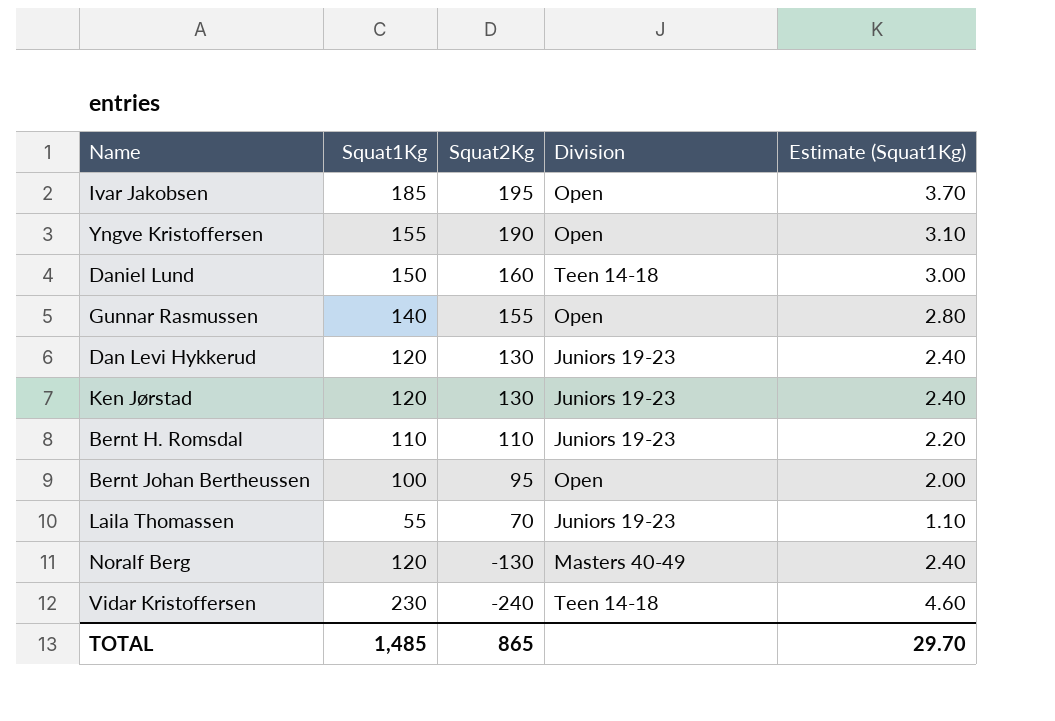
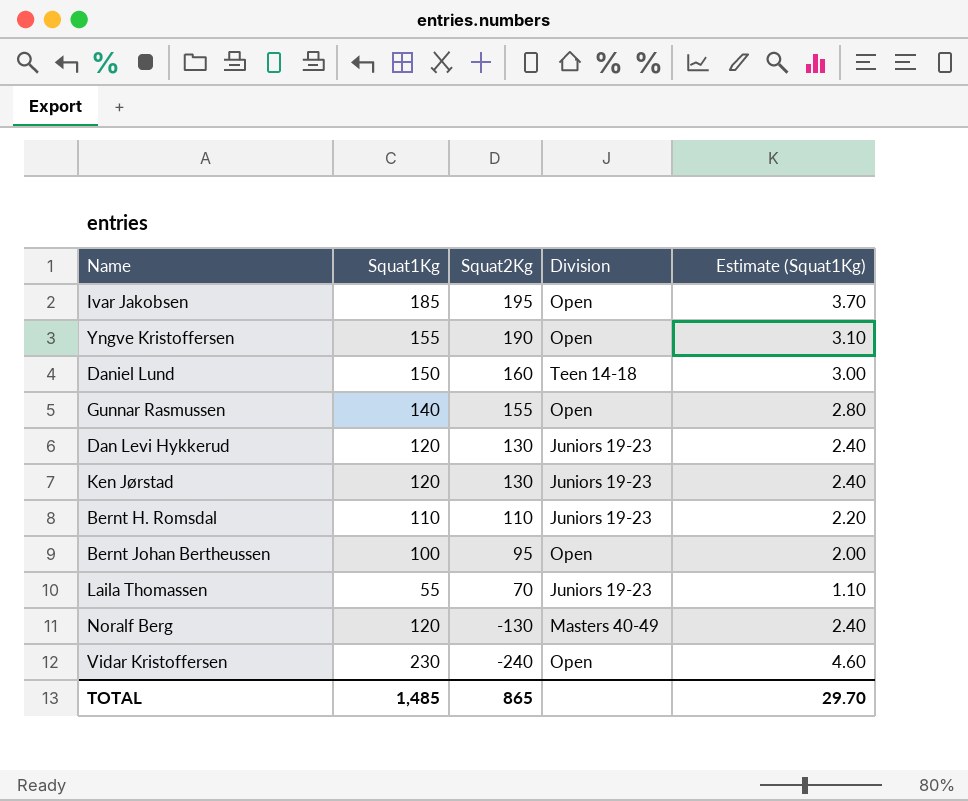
Vidar Kristoffersen | Division: Teen 14-18 -> Open

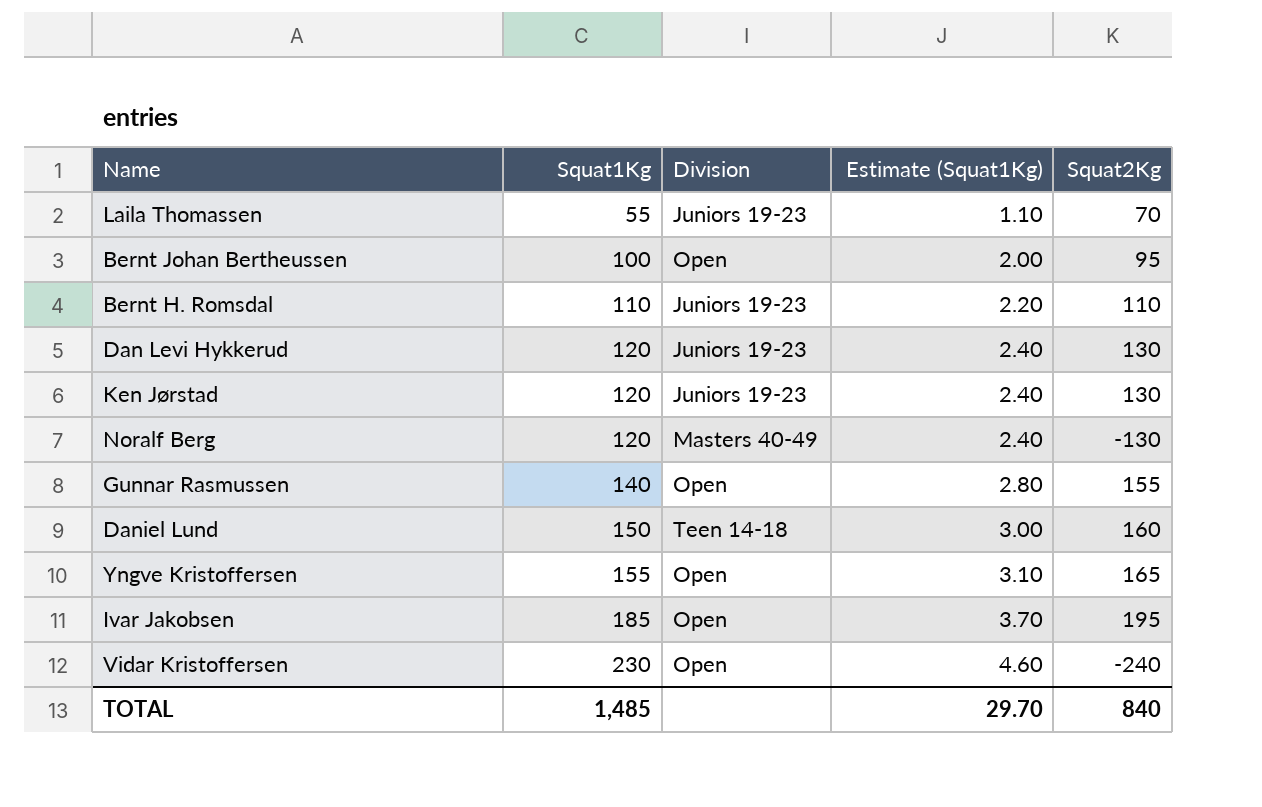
row order: Squat2Kg descending -> Squat1Kg ascending
column Squat2Kg | position: 3 -> 5
Yngve Kristoffersen | Squat2Kg: 190 -> 165
TOTAL | Squat2Kg: 865 -> 840

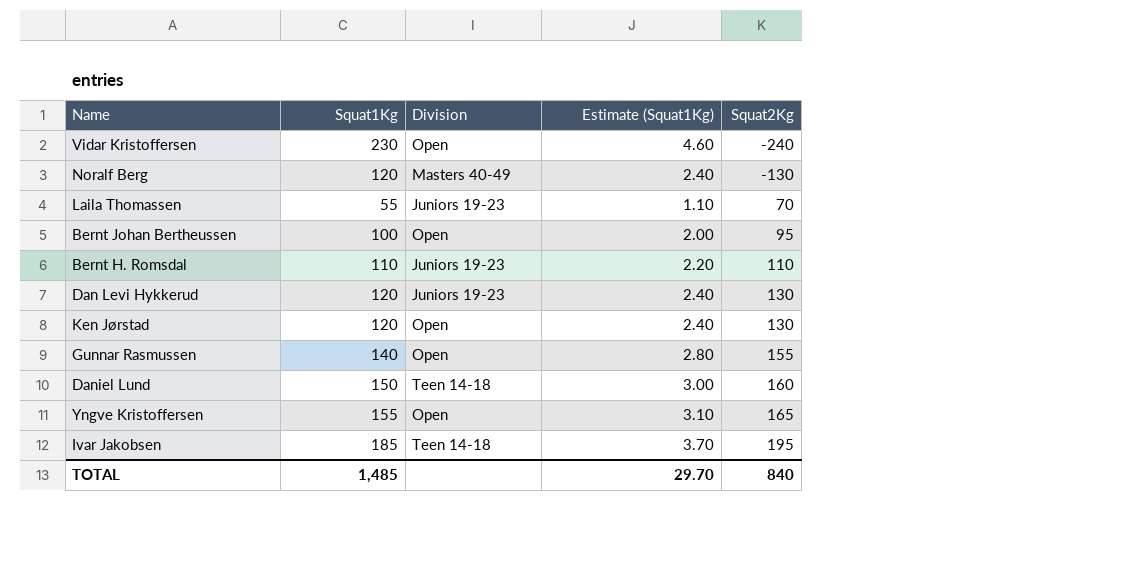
row order: Squat1Kg ascending -> Squat2Kg ascending
Ken Jørstad | Division: Juniors 19-23 -> Open
Ivar Jakobsen | Division: Open -> Teen 14-18

